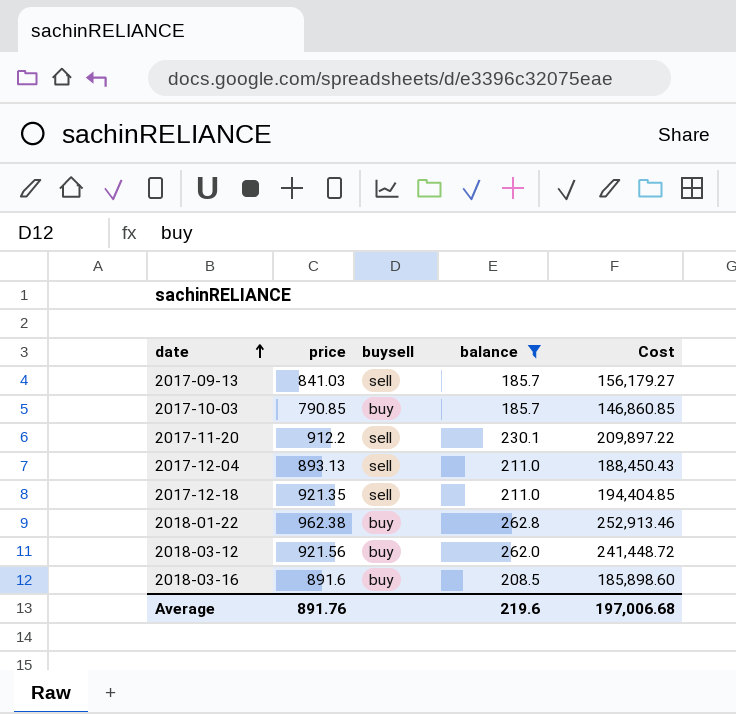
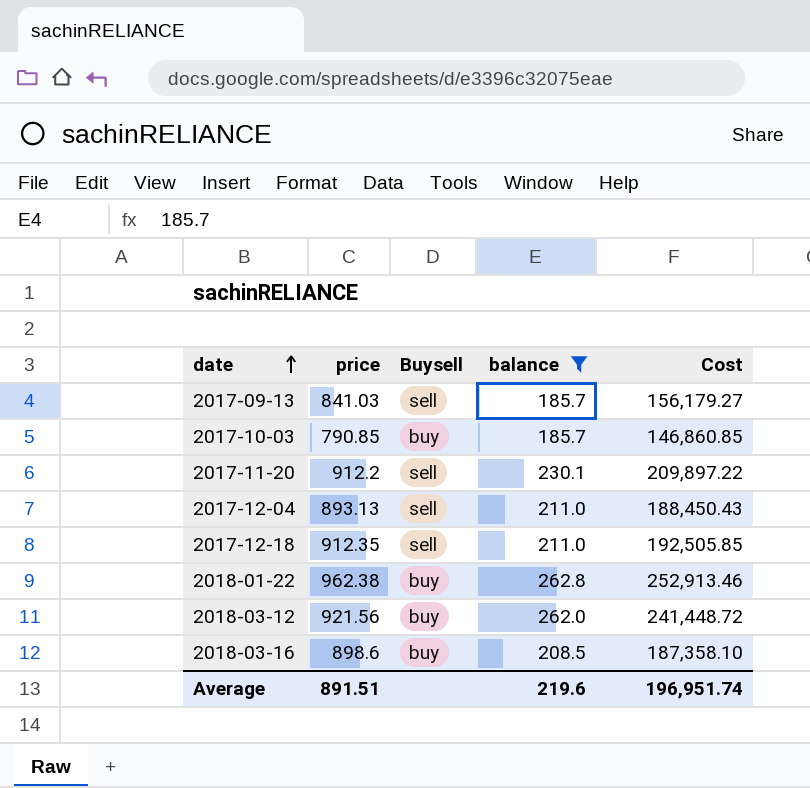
column name: buysell -> Buysell
2017-12-18 | price: 921.35 -> 912.35
2017-12-18 | Cost: 194,404.85 -> 192,505.85
2018-03-16 | price: 891.6 -> 898.6
2018-03-16 | Cost: 185,898.60 -> 187,358.10
Average | price: 891.76 -> 891.51
Average | Cost: 197,006.68 -> 196,951.74

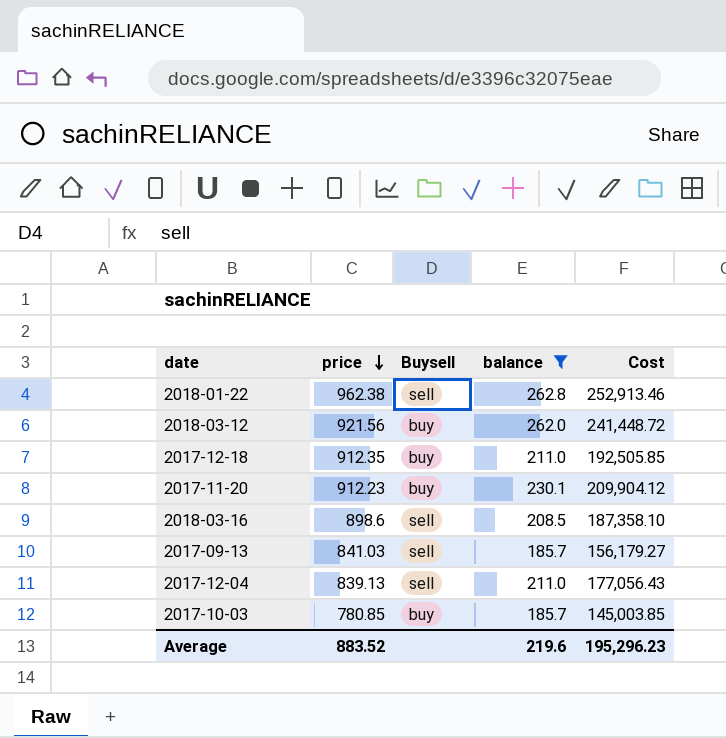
row order: date ascending -> price descending
2018-01-22 | Buysell: buy -> sell
2017-12-18 | Buysell: sell -> buy
2017-11-20 | price: 912.2 -> 912.23
2017-11-20 | Buysell: sell -> buy
2017-11-20 | Cost: 209,897.22 -> 209,904.12
2018-03-16 | Buysell: buy -> sell
2017-12-04 | price: 893.13 -> 839.13
2017-12-04 | Cost: 188,450.43 -> 177,056.43
2017-10-03 | price: 790.85 -> 780.85
2017-10-03 | Cost: 146,860.85 -> 145,003.85
Average | price: 891.51 -> 883.52
Average | Cost: 196,951.74 -> 195,296.23

